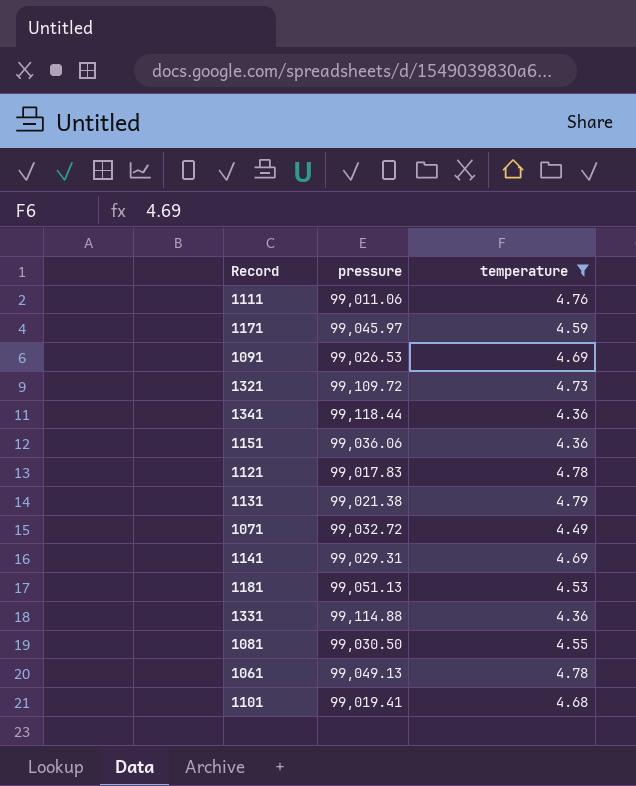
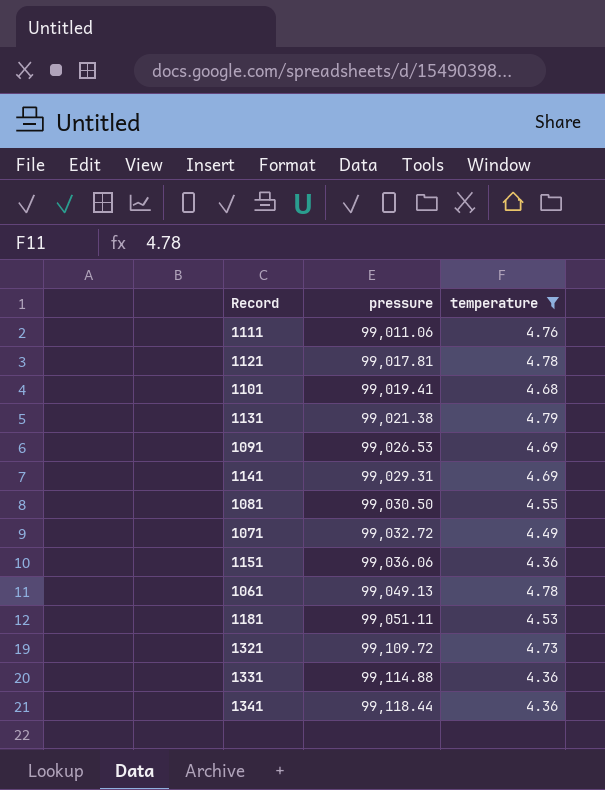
row order: none -> pressure ascending
row 1171: 99,045.97 | 4.59 -> none
1121 | pressure: 99,017.83 -> 99,017.81
1181 | pressure: 99,051.13 -> 99,051.11

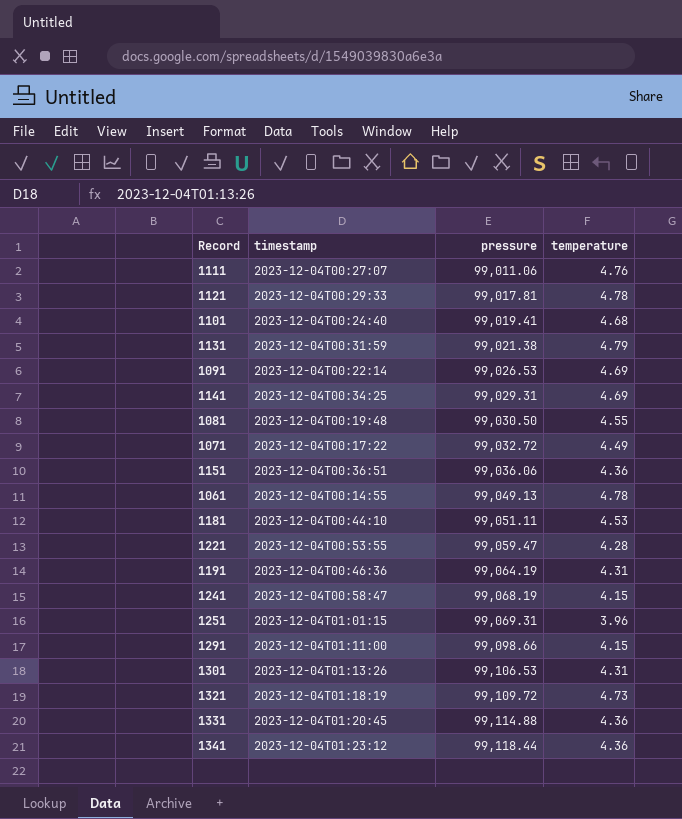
filter: temperature >= 4.36 -> none
column timestamp | position: none -> 2

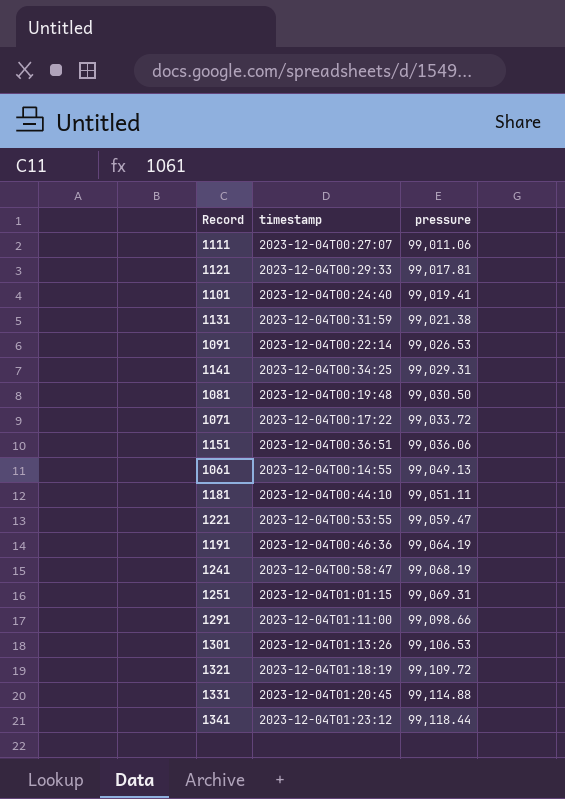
column temperature | position: 4 -> none
1071 | pressure: 99,032.72 -> 99,033.72

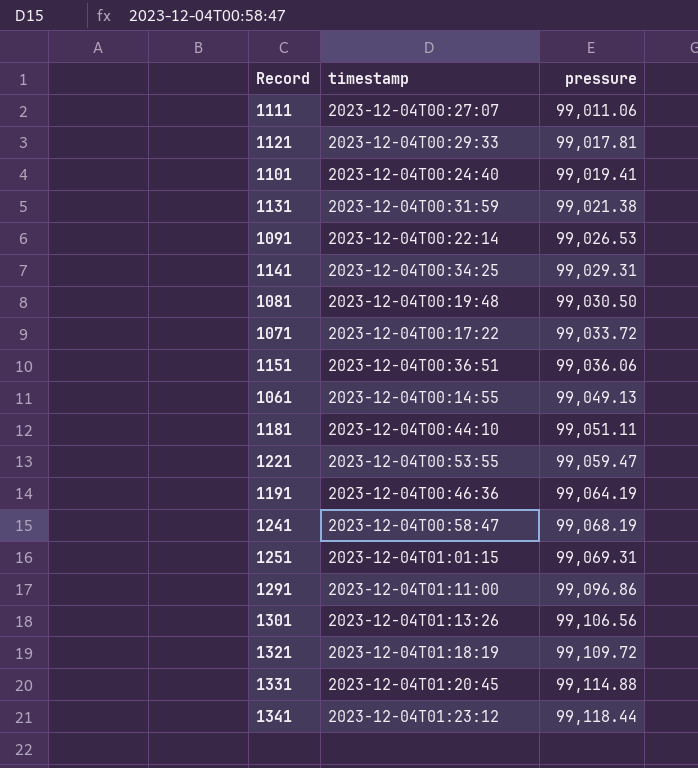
1291 | pressure: 99,098.66 -> 99,096.86
1301 | pressure: 99,106.53 -> 99,106.56

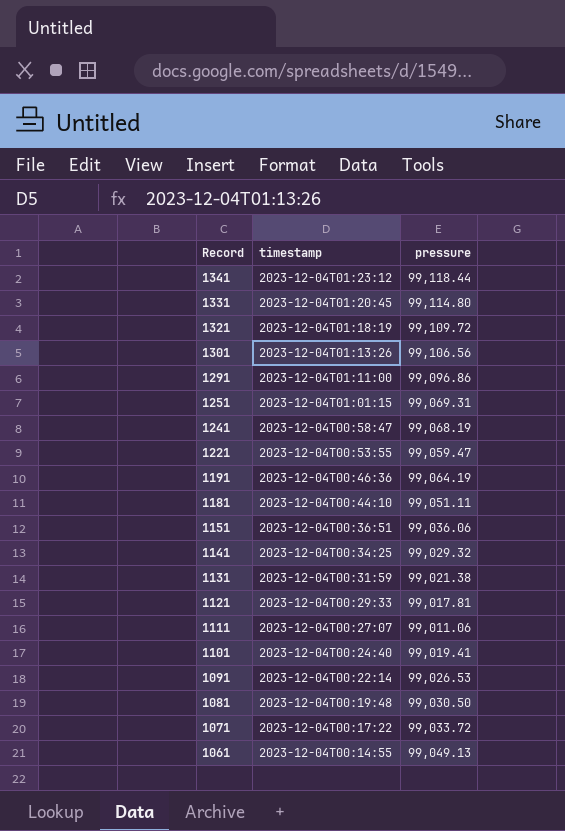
row order: pressure ascending -> Record descending
1331 | pressure: 99,114.88 -> 99,114.80
1141 | pressure: 99,029.31 -> 99,029.32

